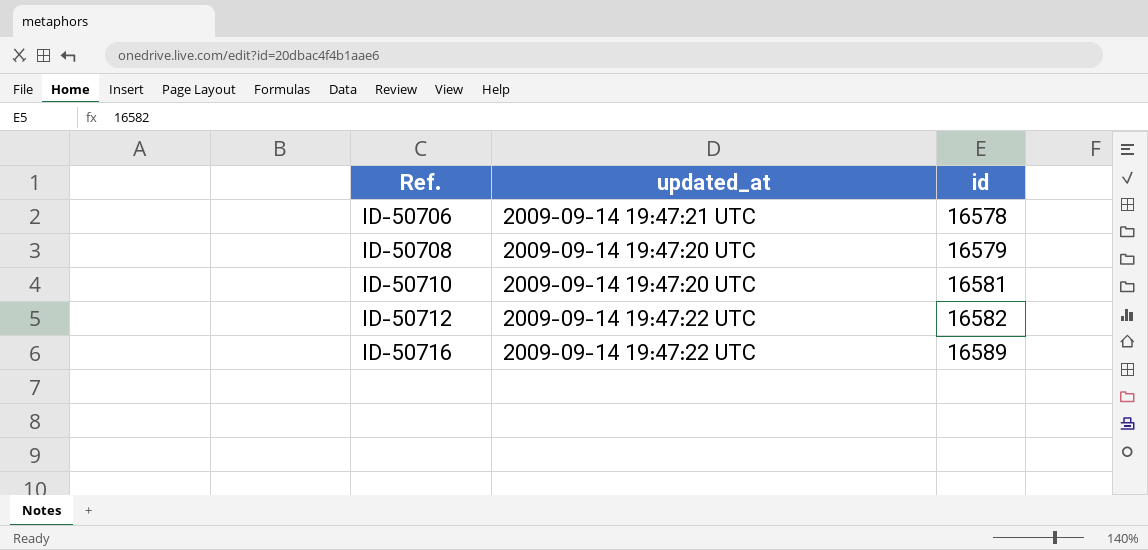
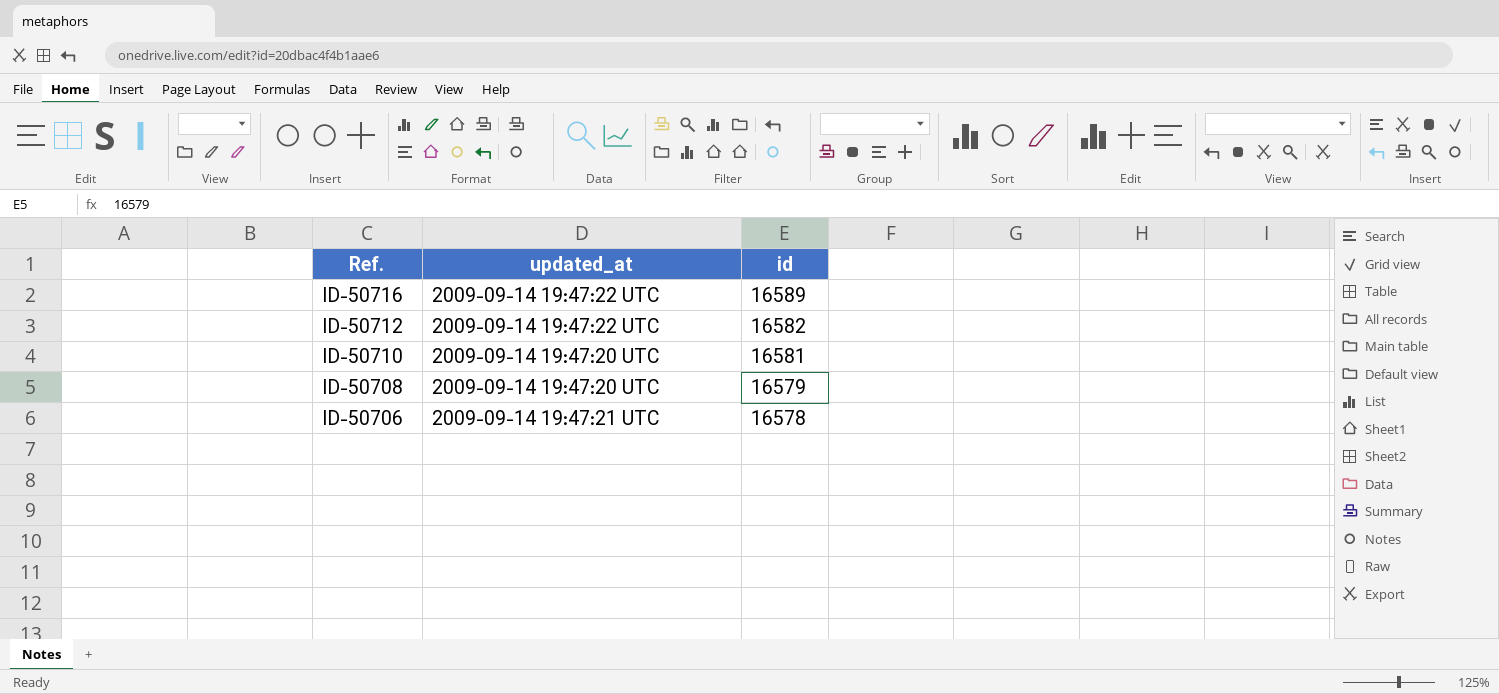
row order: Ref. ascending -> Ref. descending

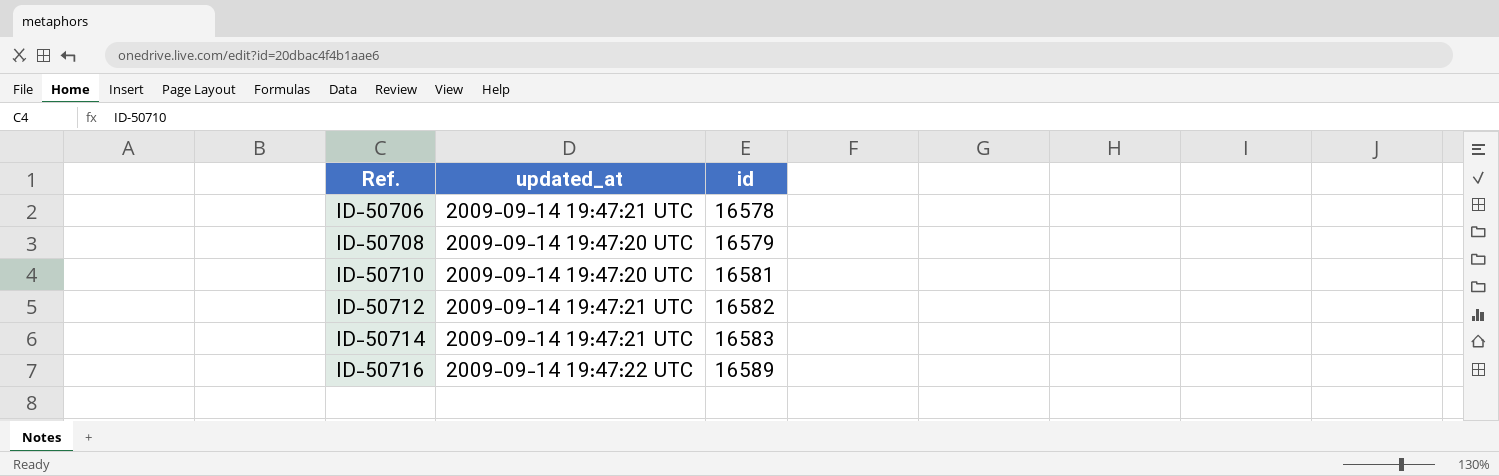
row order: Ref. descending -> Ref. ascending
ID-50712 | updated_at: 2009-09-14 19:47:22 UTC -> 2009-09-14 19:47:21 UTC
row ID-50714: none -> 2009-09-14 19:47:21 UTC | 16583

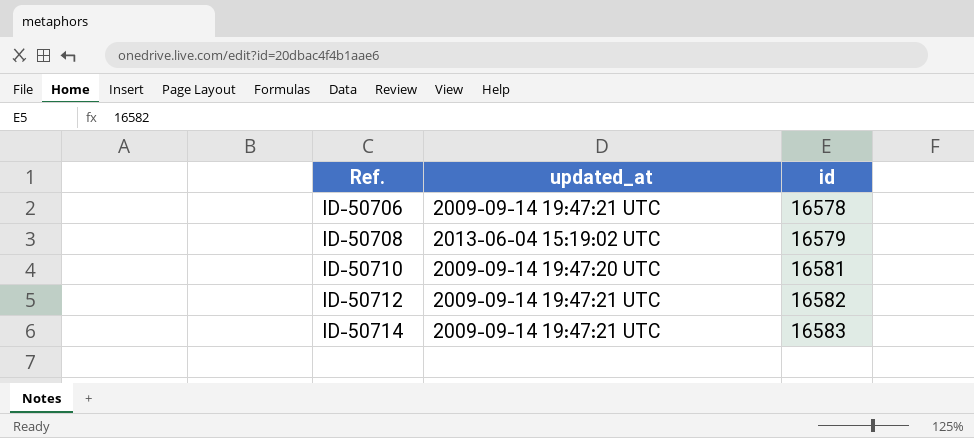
row ID-50716: 2009-09-14 19:47:22 UTC | 16589 -> none
ID-50708 | updated_at: 2009-09-14 19:47:20 UTC -> 2013-06-04 15:19:02 UTC

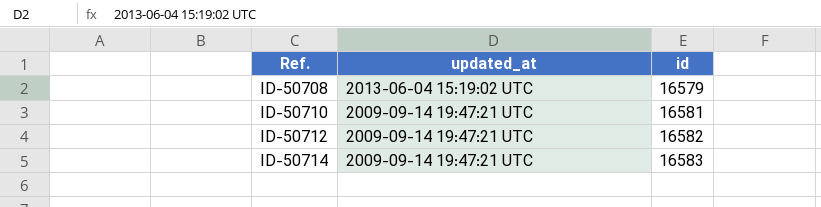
row ID-50706: 2009-09-14 19:47:21 UTC | 16578 -> none
ID-50710 | updated_at: 2009-09-14 19:47:20 UTC -> 2009-09-14 19:47:21 UTC

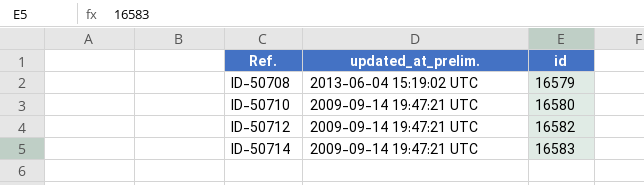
column name: updated_at -> updated_at_prelim.
ID-50710 | id: 16581 -> 16580

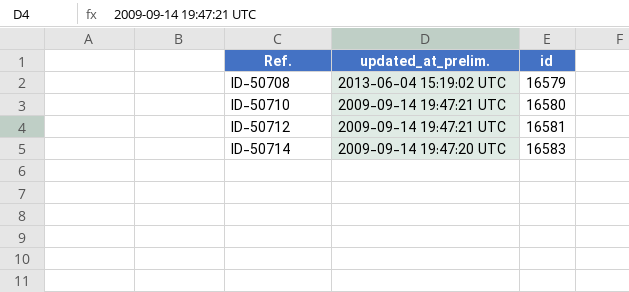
ID-50712 | id: 16582 -> 16581
ID-50714 | updated_at_prelim.: 2009-09-14 19:47:21 UTC -> 2009-09-14 19:47:20 UTC

